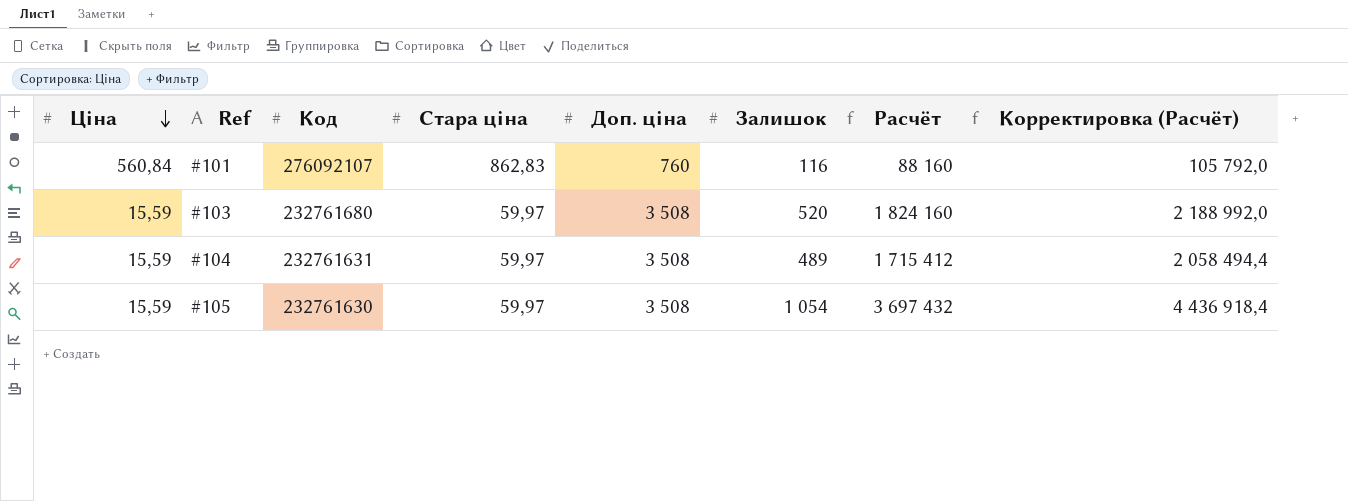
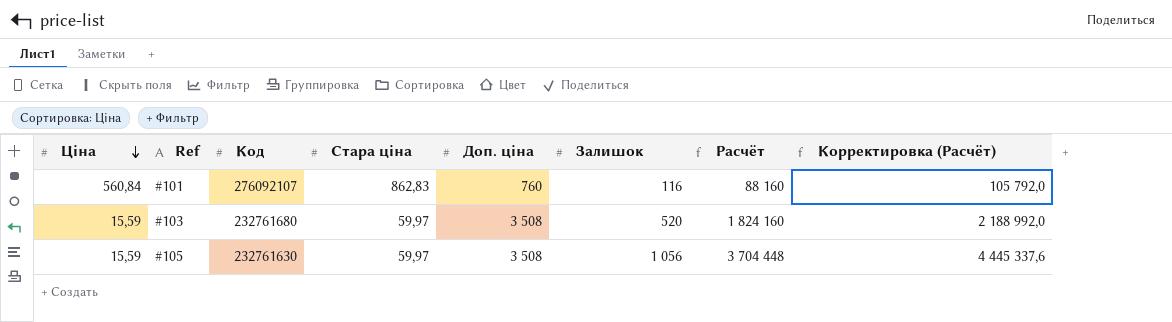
row #104: 15,59 | 232761631 | 59,97 | 3 508 | 489 | 1 715 412 | 2 058 494,4 -> none
#105 | Залишок: 1 054 -> 1 056
#105 | Расчёт: 3 697 432 -> 3 704 448
#105 | Корректировка (Расчёт): 4 436 918,4 -> 4 445 337,6

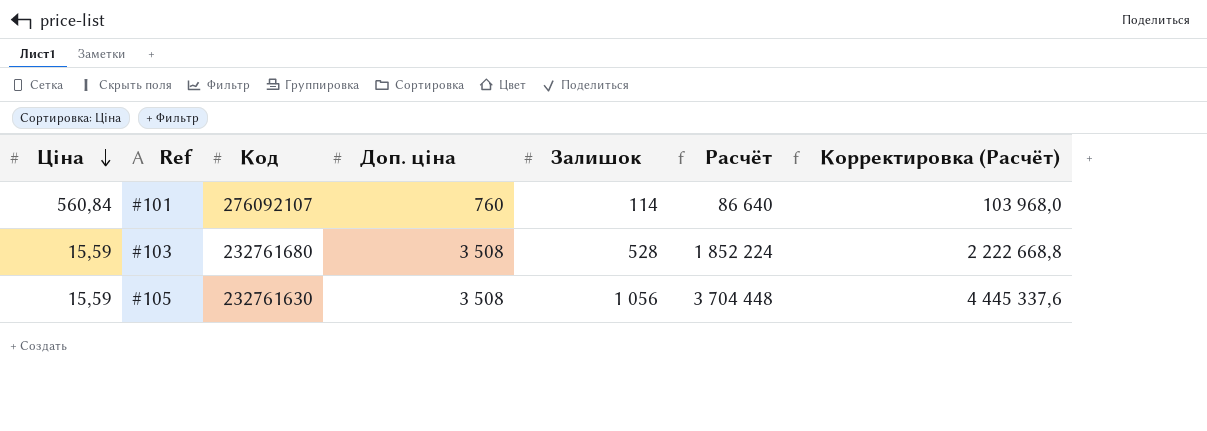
column Стара ціна | position: 4 -> none
#101 | Залишок: 116 -> 114
#101 | Расчёт: 88 160 -> 86 640
#101 | Корректировка (Расчёт): 105 792,0 -> 103 968,0
#103 | Залишок: 520 -> 528
#103 | Расчёт: 1 824 160 -> 1 852 224
#103 | Корректировка (Расчёт): 2 188 992,0 -> 2 222 668,8

